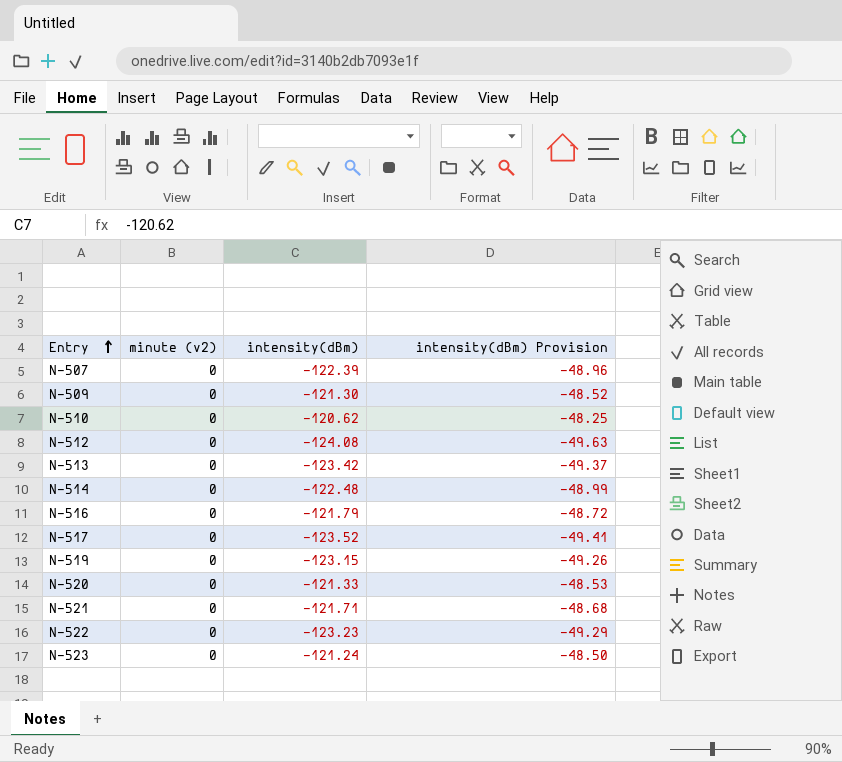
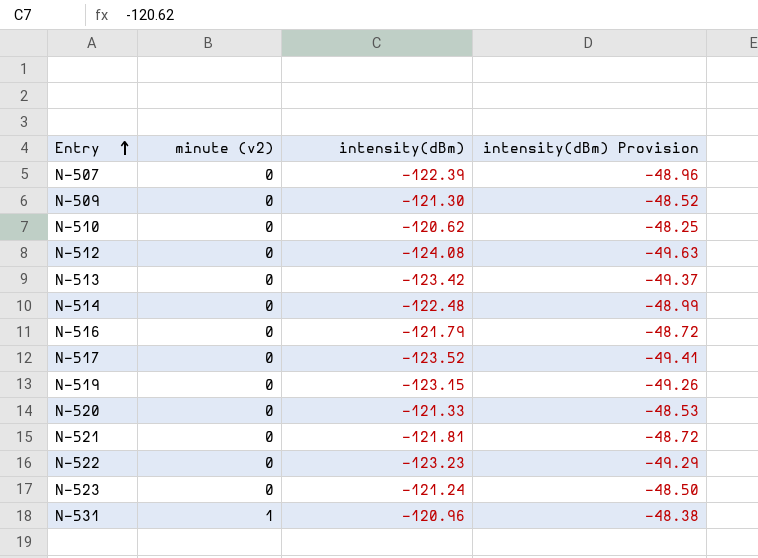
N-521 | intensity(dBm): -121.71 -> -121.81
N-521 | intensity(dBm) Provision: -48.68 -> -48.72
row N-531: none -> 1 | -120.96 | -48.38

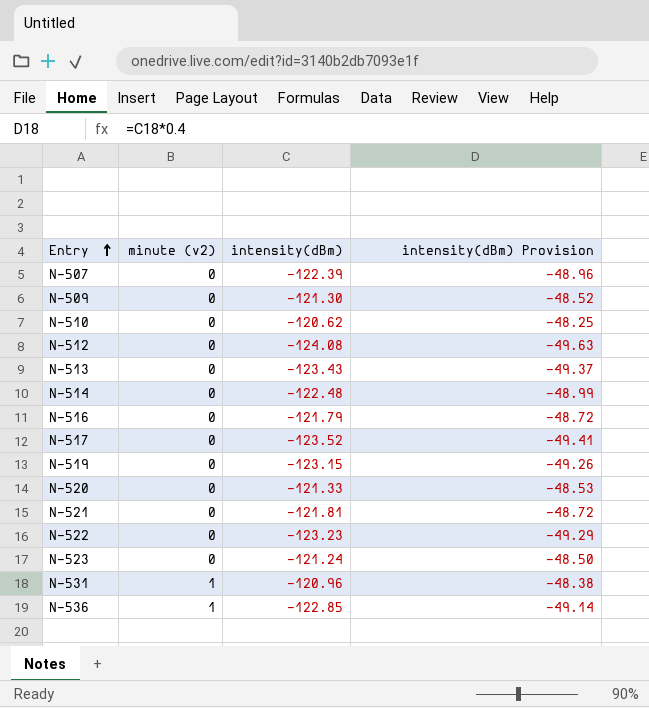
N-513 | intensity(dBm): -123.42 -> -123.43
row N-536: none -> 1 | -122.85 | -49.14

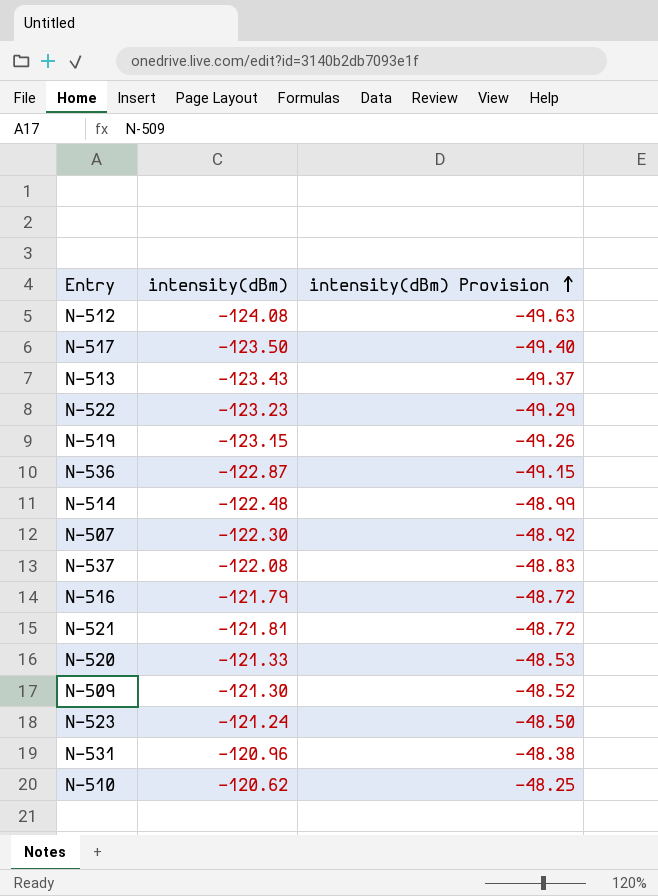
row order: Entry ascending -> intensity(dBm) Provision ascending
column minute (v2) | position: 2 -> none
N-517 | intensity(dBm): -123.52 -> -123.50
N-517 | intensity(dBm) Provision: -49.41 -> -49.40
N-536 | intensity(dBm): -122.85 -> -122.87
N-536 | intensity(dBm) Provision: -49.14 -> -49.15
N-507 | intensity(dBm): -122.39 -> -122.30
N-507 | intensity(dBm) Provision: -48.96 -> -48.92
row N-537: none -> -122.08 | -48.83

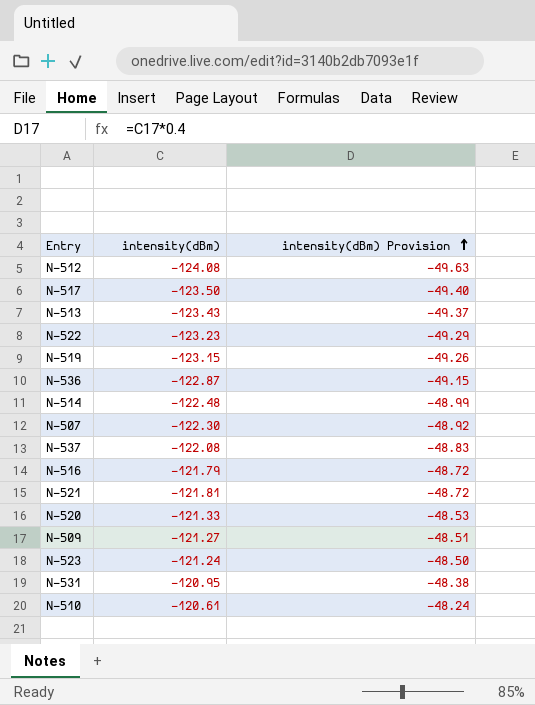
N-509 | intensity(dBm): -121.30 -> -121.27
N-509 | intensity(dBm) Provision: -48.52 -> -48.51
N-531 | intensity(dBm): -120.96 -> -120.95
N-510 | intensity(dBm): -120.62 -> -120.61
N-510 | intensity(dBm) Provision: -48.25 -> -48.24

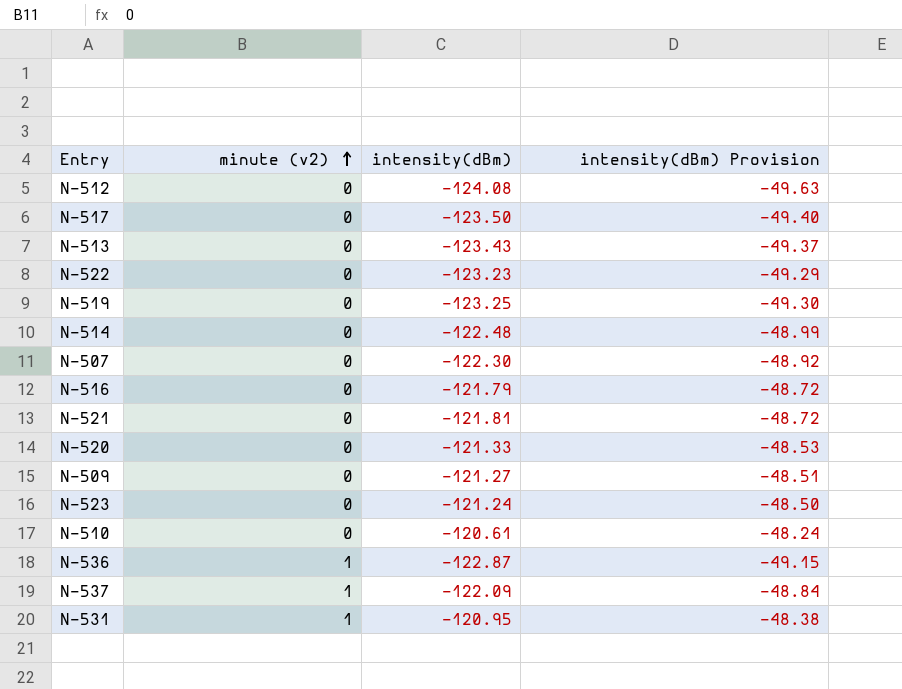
row order: intensity(dBm) Provision ascending -> minute (v2) ascending
column minute (v2) | position: none -> 2
N-519 | intensity(dBm): -123.15 -> -123.25
N-519 | intensity(dBm) Provision: -49.26 -> -49.30
N-537 | intensity(dBm): -122.08 -> -122.09
N-537 | intensity(dBm) Provision: -48.83 -> -48.84

